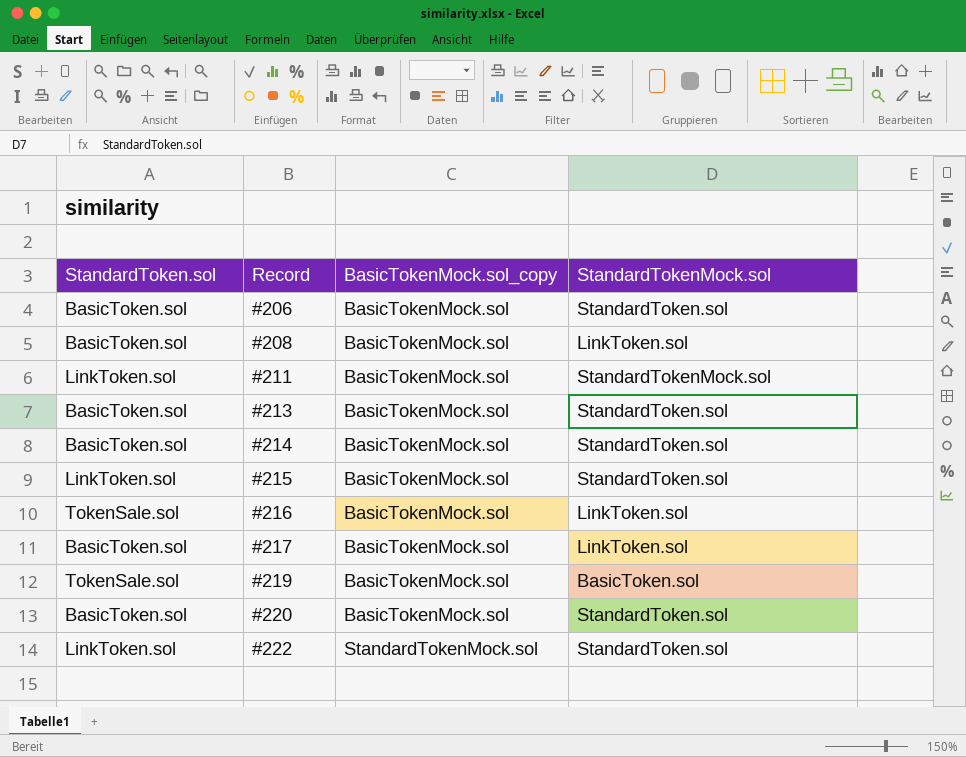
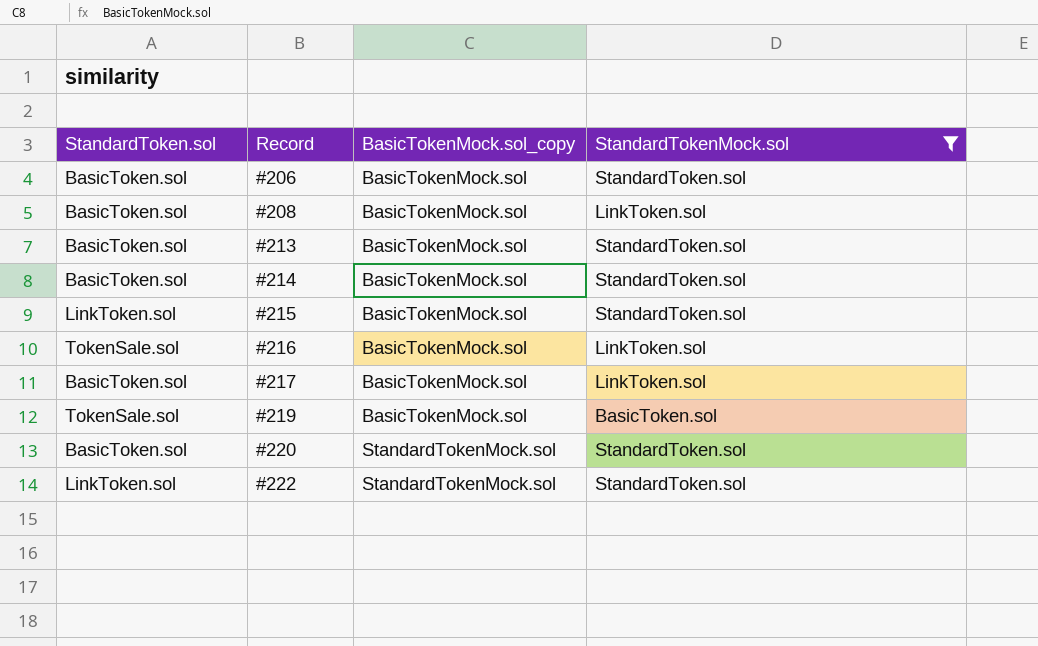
filter: none -> StandardTokenMock.sol != StandardTokenMock.sol
#220 | BasicTokenMock.sol_copy: BasicTokenMock.sol -> StandardTokenMock.sol

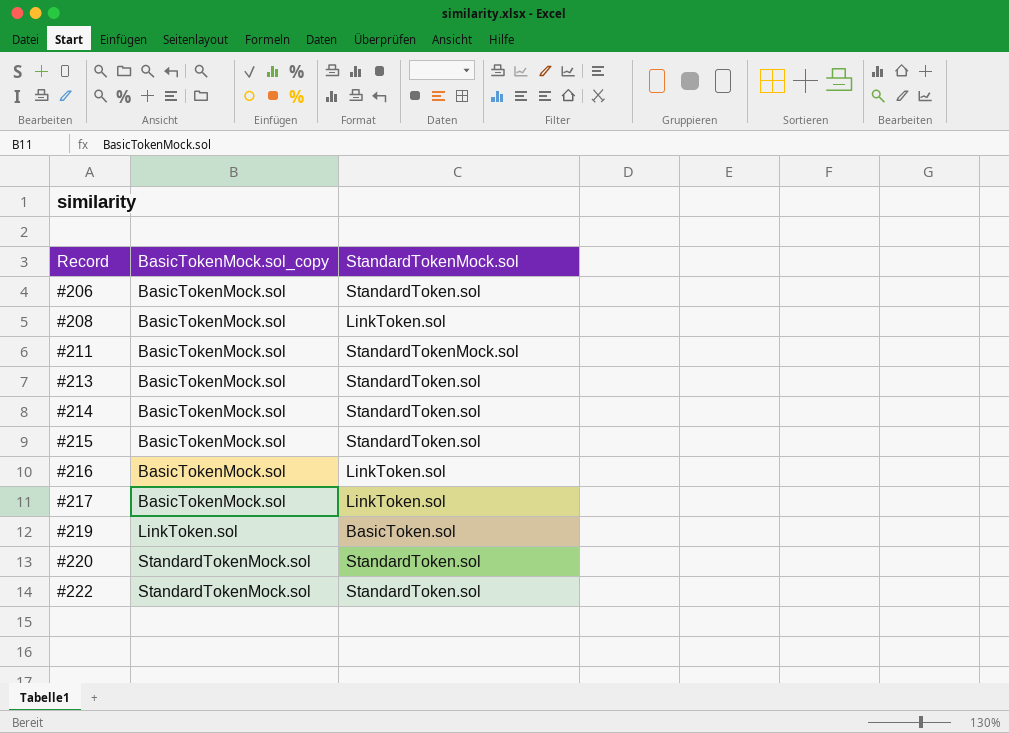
filter: StandardTokenMock.sol != StandardTokenMock.sol -> none
column StandardToken.sol | position: 1 -> none
#219 | BasicTokenMock.sol_copy: BasicTokenMock.sol -> LinkToken.sol

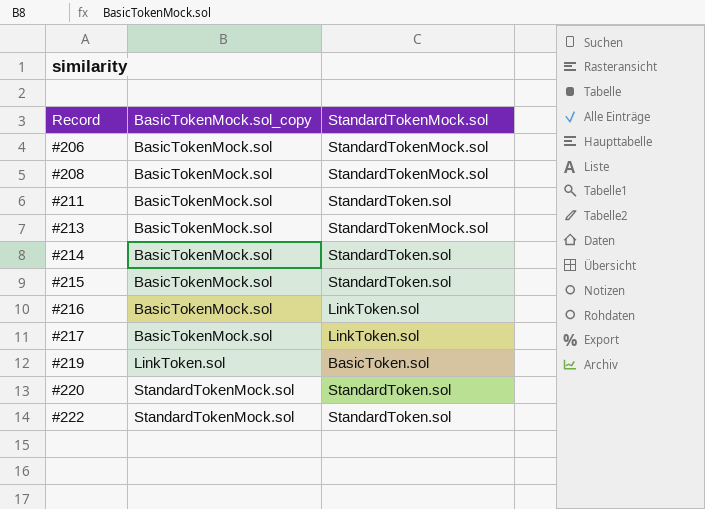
#206 | StandardTokenMock.sol: StandardToken.sol -> StandardTokenMock.sol
#208 | StandardTokenMock.sol: LinkToken.sol -> StandardTokenMock.sol
#211 | StandardTokenMock.sol: StandardTokenMock.sol -> StandardToken.sol
#213 | StandardTokenMock.sol: StandardToken.sol -> StandardTokenMock.sol

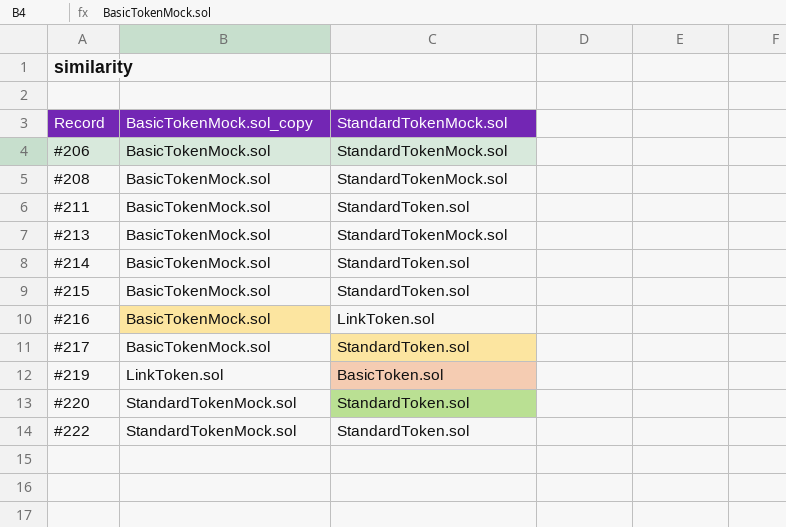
#217 | StandardTokenMock.sol: LinkToken.sol -> StandardToken.sol

